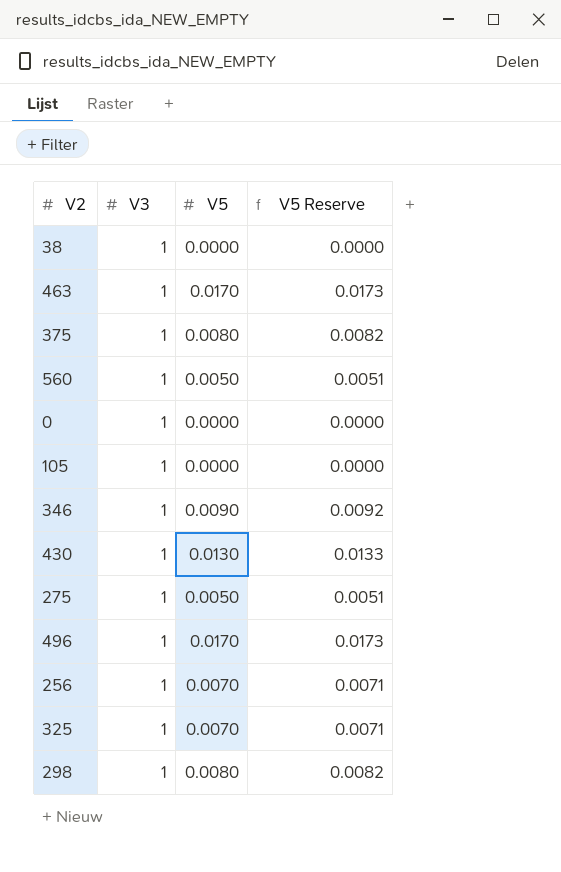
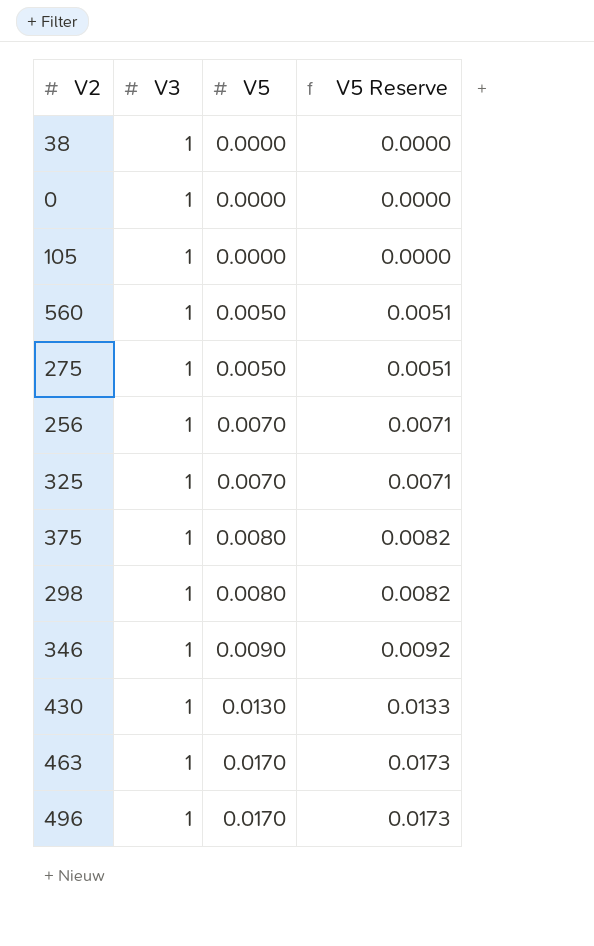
row order: none -> V5 ascending

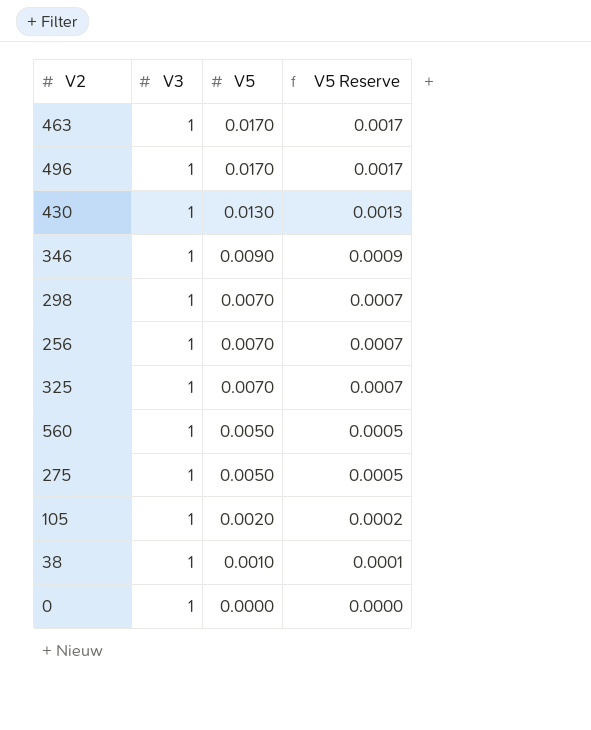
row order: V5 ascending -> V5 descending
column V5 Reserve | formula: [V5] * 1.02 -> [V5] * 0.1
row 375: 1 | 0.0080 | 0.0082 -> none
298 | V5: 0.0080 -> 0.0070
105 | V5: 0.0000 -> 0.0020
38 | V5: 0.0000 -> 0.0010

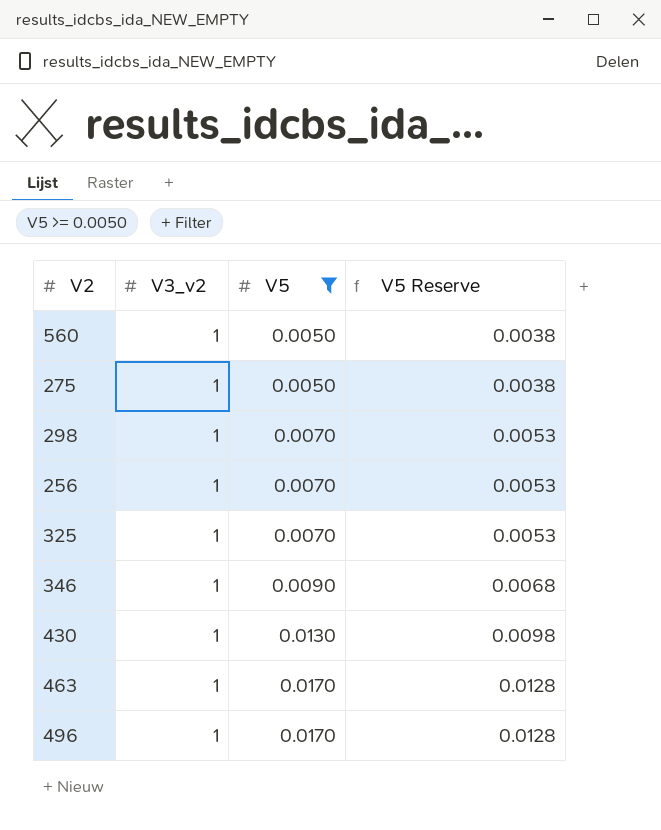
filter: none -> V5 >= 0.0050
row order: V5 descending -> V5 ascending
column name: V3 -> V3_v2
column V5 Reserve | formula: [V5] * 0.1 -> [V5] * 0.75

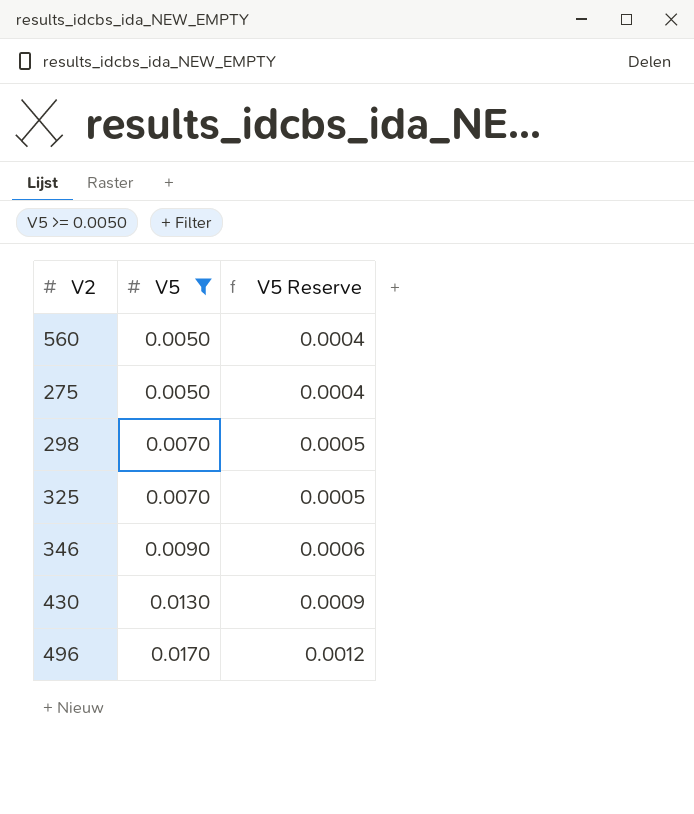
column V3_v2 | position: 2 -> none
column V5 Reserve | formula: [V5] * 0.75 -> [V5] * 0.07
row 256: 1 | 0.0070 | 0.0053 -> none
row 463: 1 | 0.0170 | 0.0128 -> none

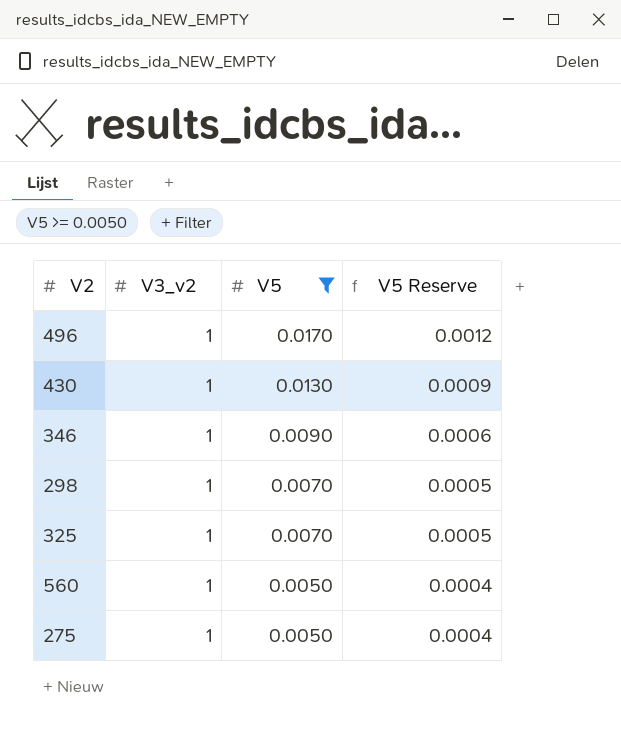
row order: V5 ascending -> V5 descending
column V3_v2 | position: none -> 2

